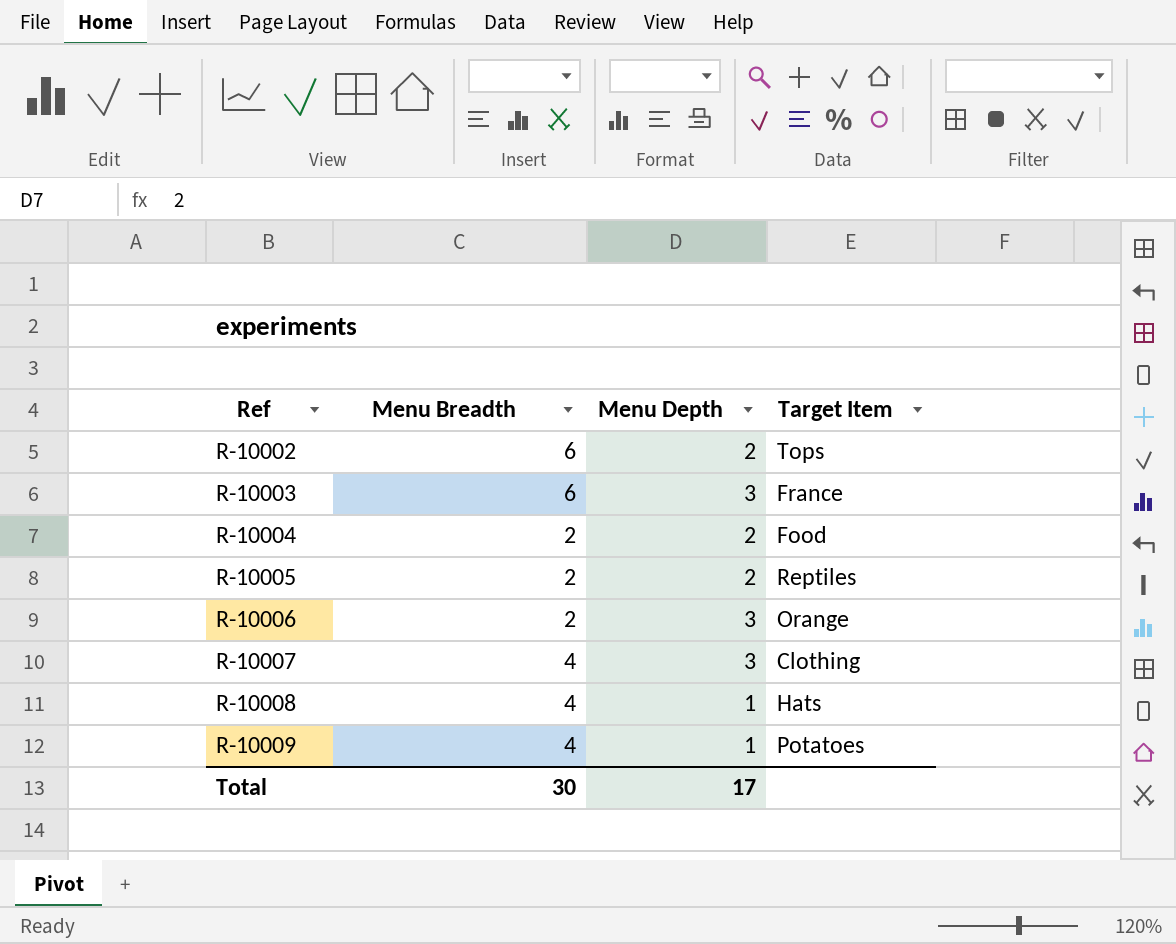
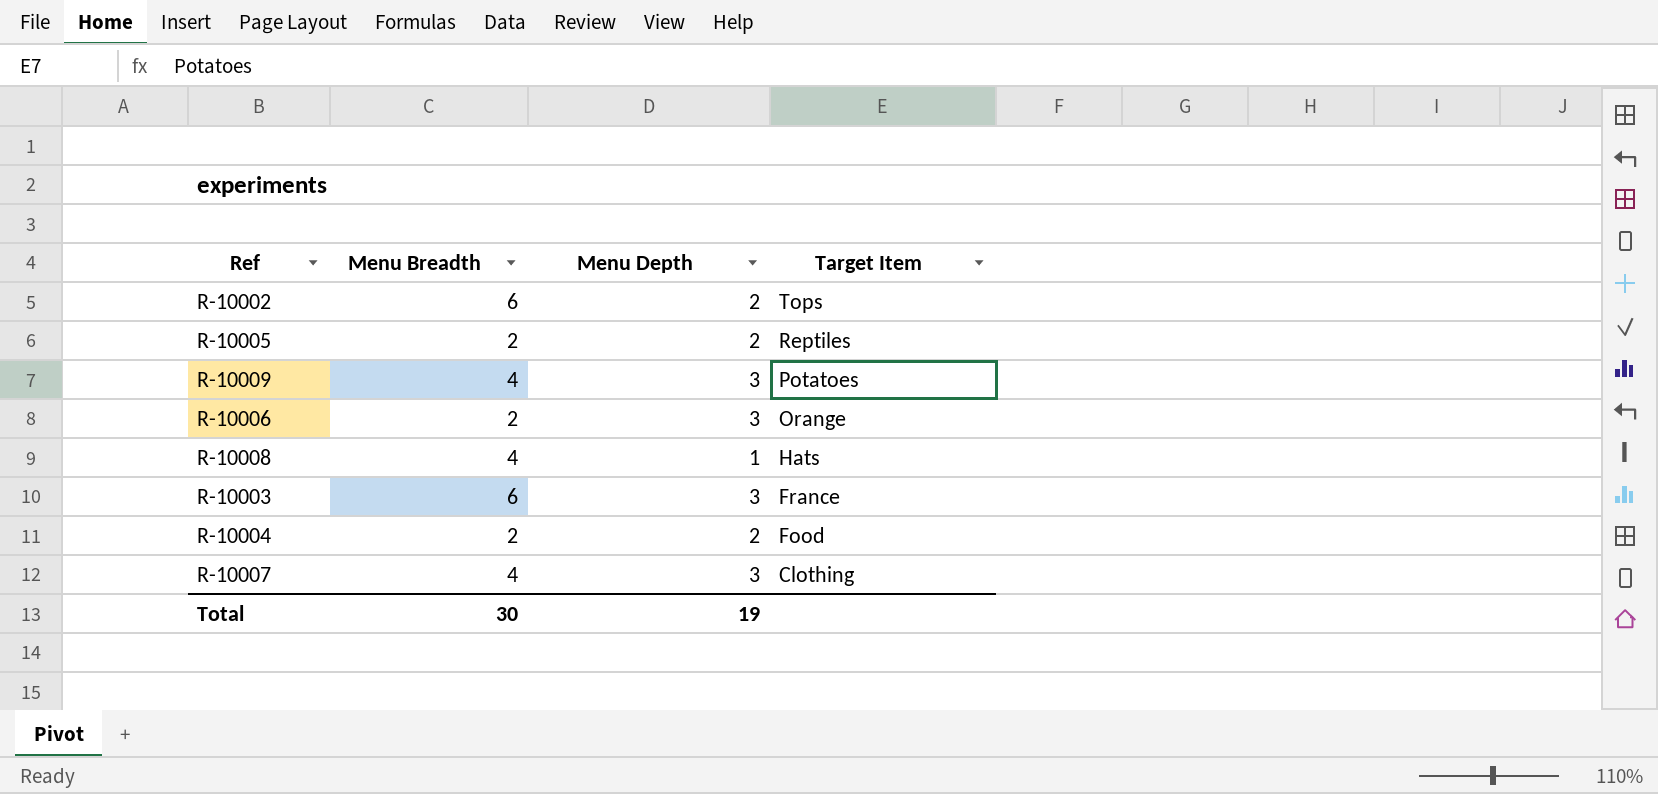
row order: Ref ascending -> Target Item descending
R-10009 | Menu Depth: 1 -> 3
Total | Menu Depth: 17 -> 19

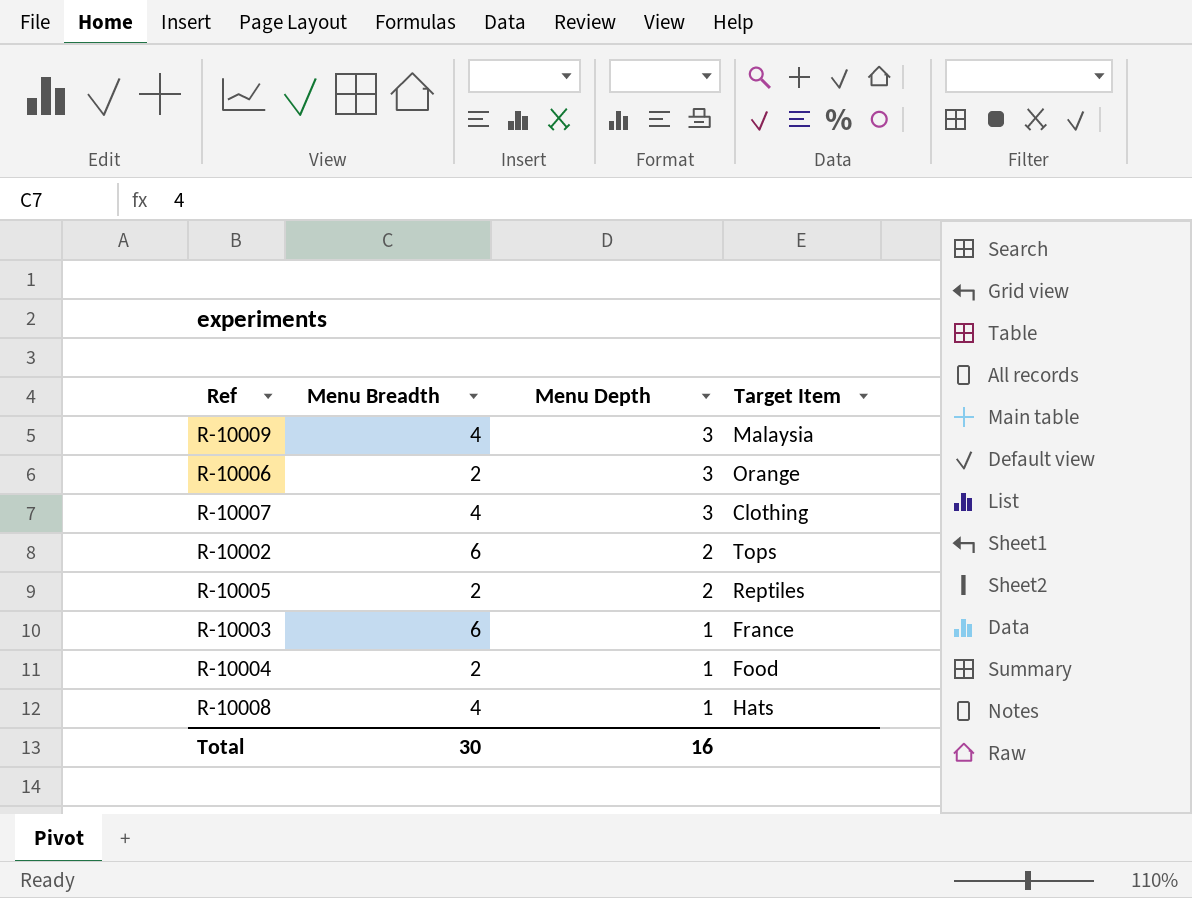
row order: Target Item descending -> Menu Depth descending
R-10009 | Target Item: Potatoes -> Malaysia
R-10003 | Menu Depth: 3 -> 1
R-10004 | Menu Depth: 2 -> 1
Total | Menu Depth: 19 -> 16

